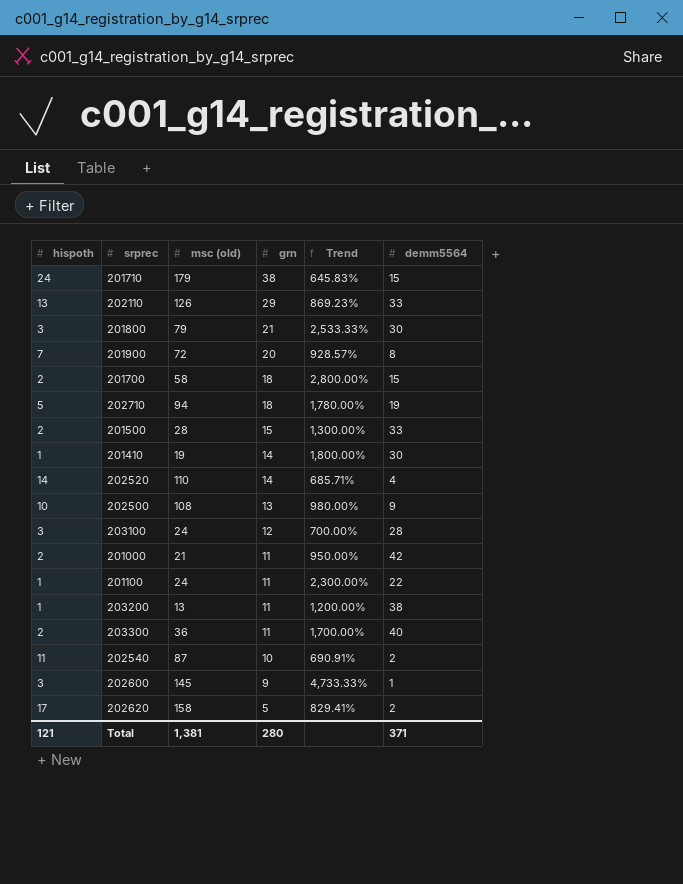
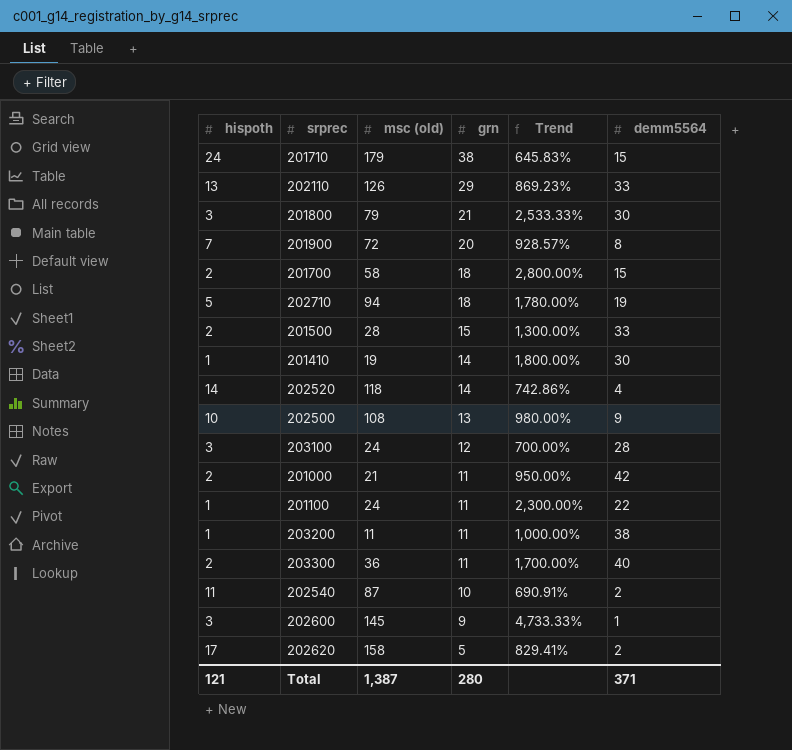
202520 | msc (old): 110 -> 118
202520 | Trend: 685.71% -> 742.86%
203200 | msc (old): 13 -> 11
203200 | Trend: 1,200.00% -> 1,000.00%
Total | msc (old): 1,381 -> 1,387

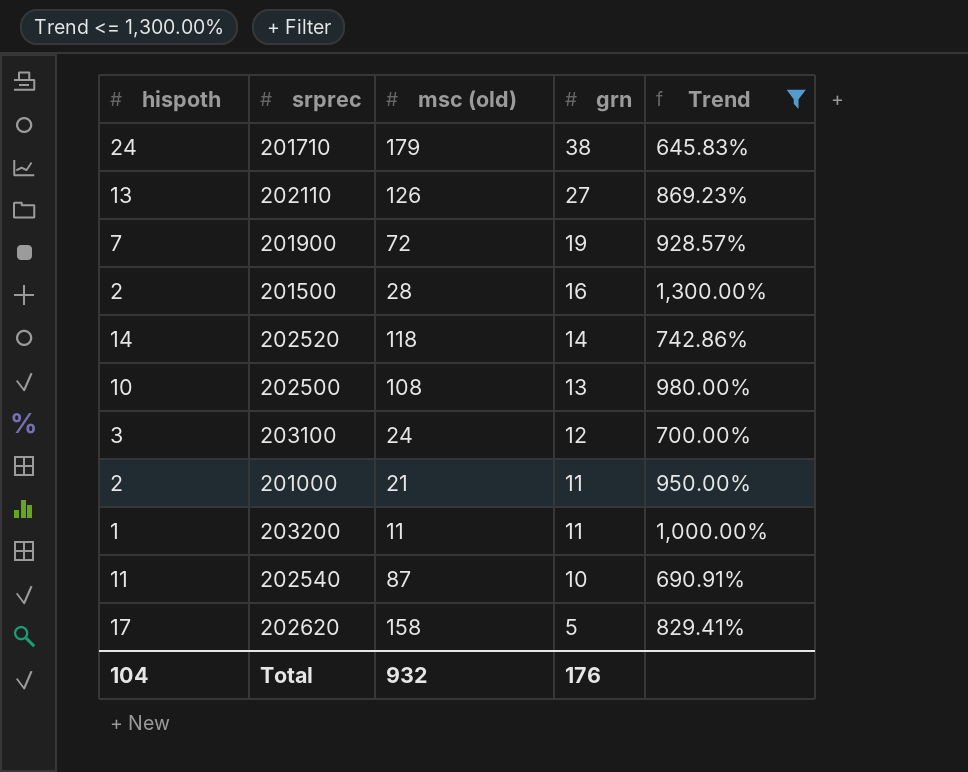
filter: none -> Trend <= 1,300.00%
column demm5564 | position: 6 -> none
202110 | grn: 29 -> 27
201900 | grn: 20 -> 19
201500 | grn: 15 -> 16
Total | hispoth: 121 -> 104
Total | msc (old): 1,387 -> 932
Total | grn: 280 -> 176

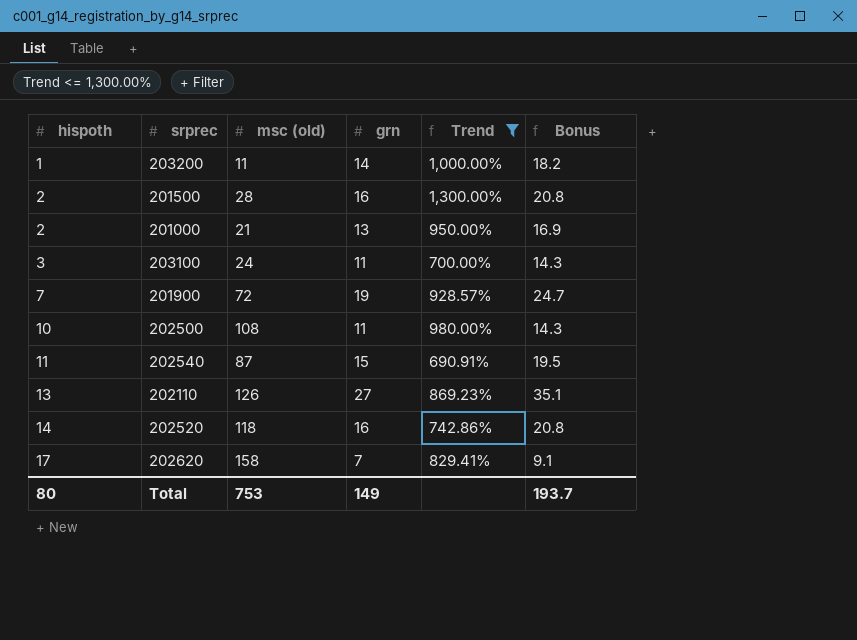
row order: grn descending -> hispoth ascending
column Bonus | formula: none -> [grn] * 1.3
row 201710: 24 | 179 | 38 | 645.83% -> none
203200 | grn: 11 -> 14
201000 | grn: 11 -> 13
203100 | grn: 12 -> 11
202500 | grn: 13 -> 11
202540 | grn: 10 -> 15
202520 | grn: 14 -> 16
202620 | grn: 5 -> 7
Total | hispoth: 104 -> 80
Total | msc (old): 932 -> 753
Total | grn: 176 -> 149

